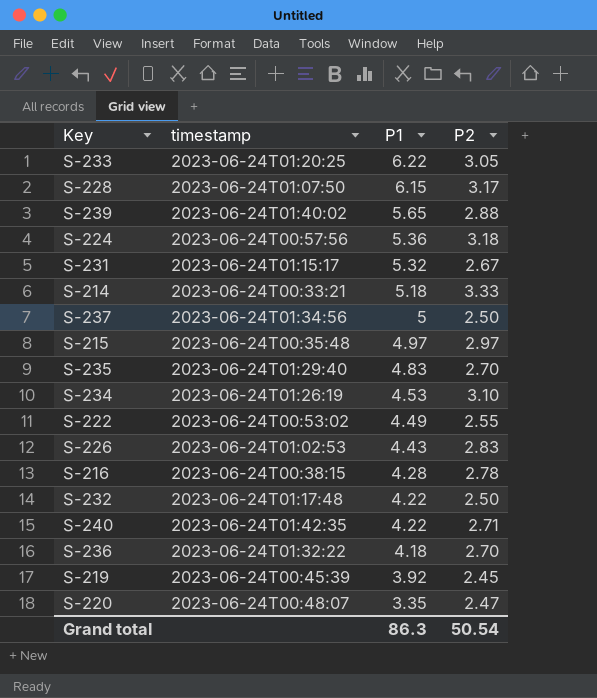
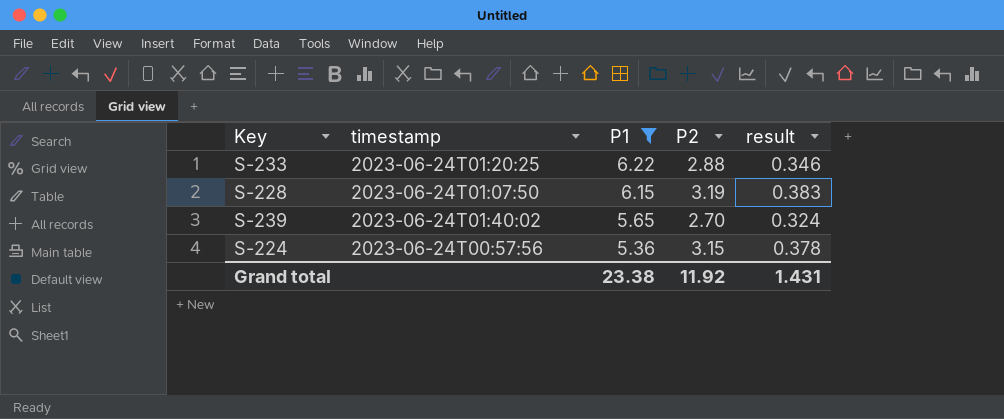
filter: none -> P1 >= 5.36
column result | formula: none -> [P2] * 0.12
S-233 | P2: 3.05 -> 2.88
S-228 | P2: 3.17 -> 3.19
S-239 | P2: 2.88 -> 2.70
S-224 | P2: 3.18 -> 3.15
Grand total | P1: 86.3 -> 23.38
Grand total | P2: 50.54 -> 11.92

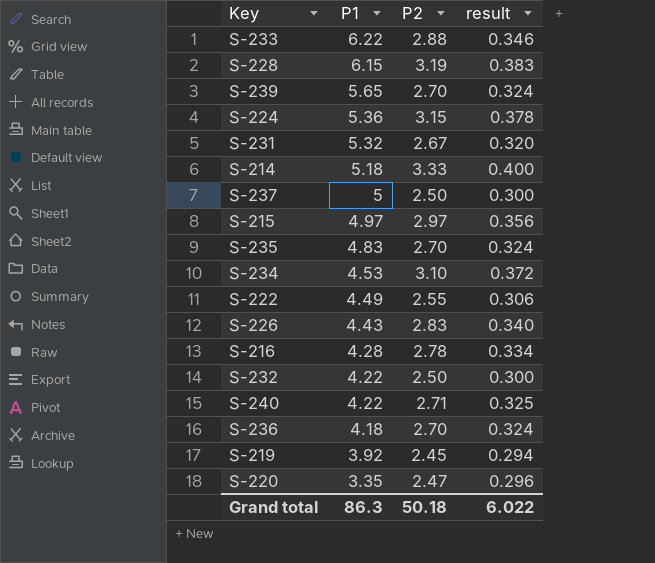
filter: P1 >= 5.36 -> none
column timestamp | position: 2 -> none
Grand total | P1: 23.38 -> 86.3
Grand total | P2: 11.92 -> 50.18
Grand total | result: 1.431 -> 6.022

